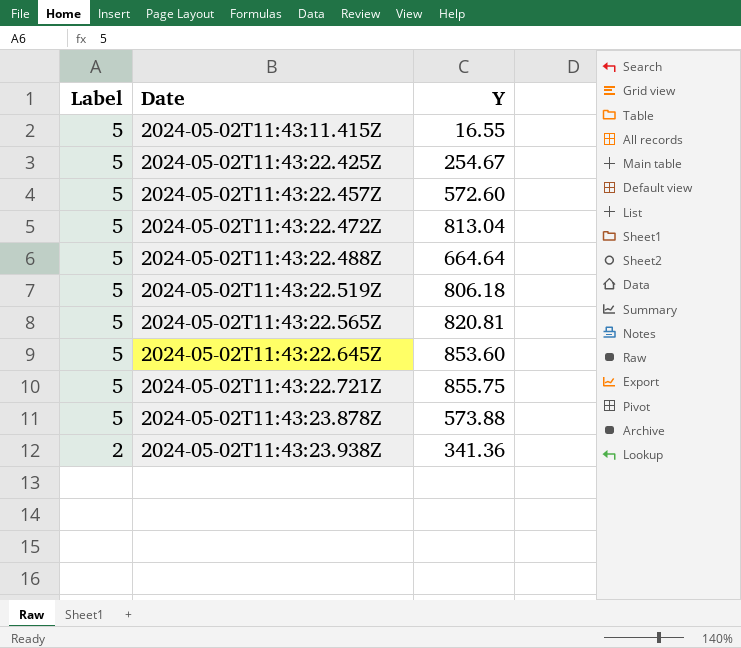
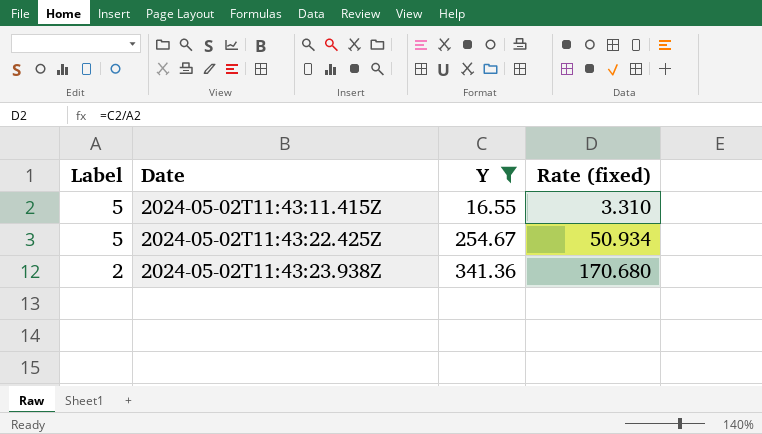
filter: none -> Y <= 341.36
column Rate (fixed) | formula: none -> [Y] / [Label]

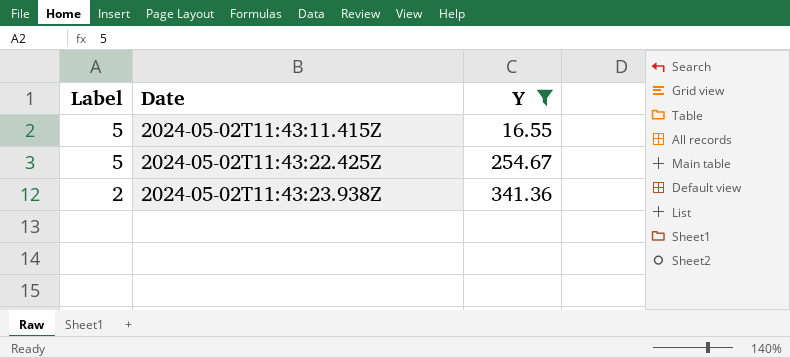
column Rate (fixed) | formula: [Y] / [Label] -> none

